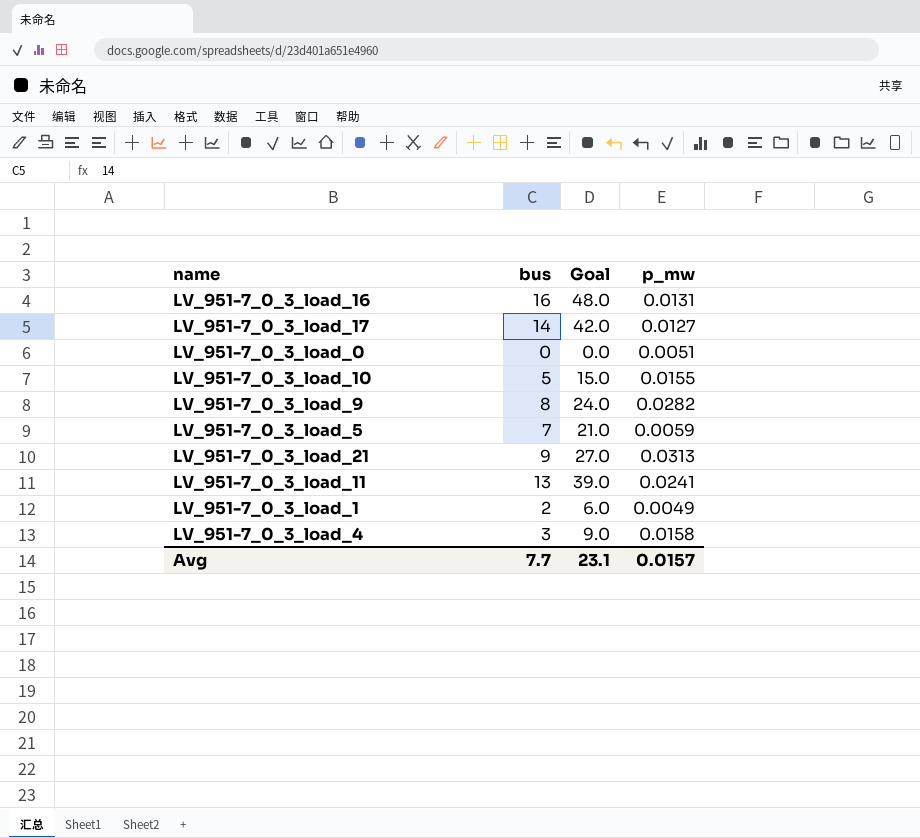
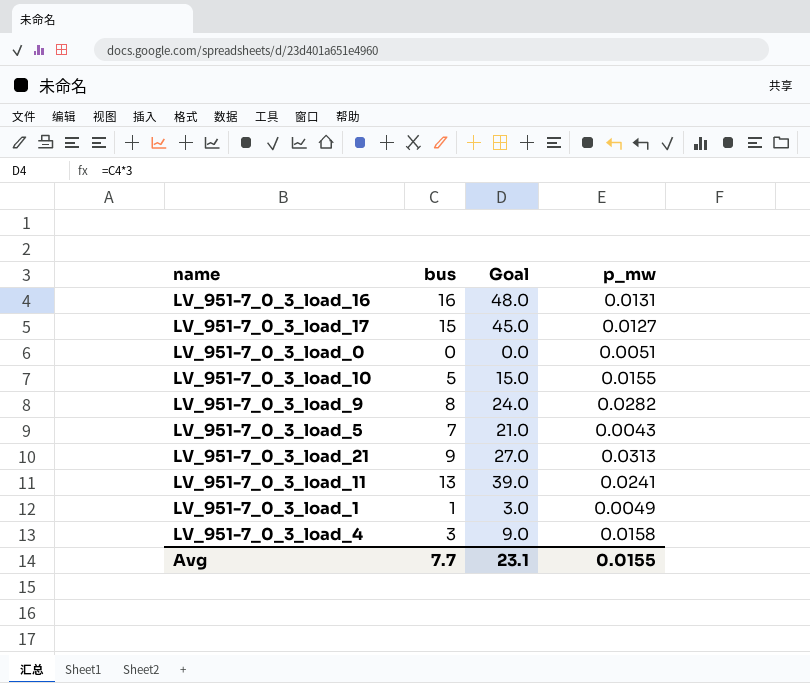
LV_951-7_0_3_load_17 | bus: 14 -> 15
LV_951-7_0_3_load_17 | Goal: 42.0 -> 45.0
LV_951-7_0_3_load_5 | p_mw: 0.0059 -> 0.0043
LV_951-7_0_3_load_1 | bus: 2 -> 1
LV_951-7_0_3_load_1 | Goal: 6.0 -> 3.0
Avg | p_mw: 0.0157 -> 0.0155

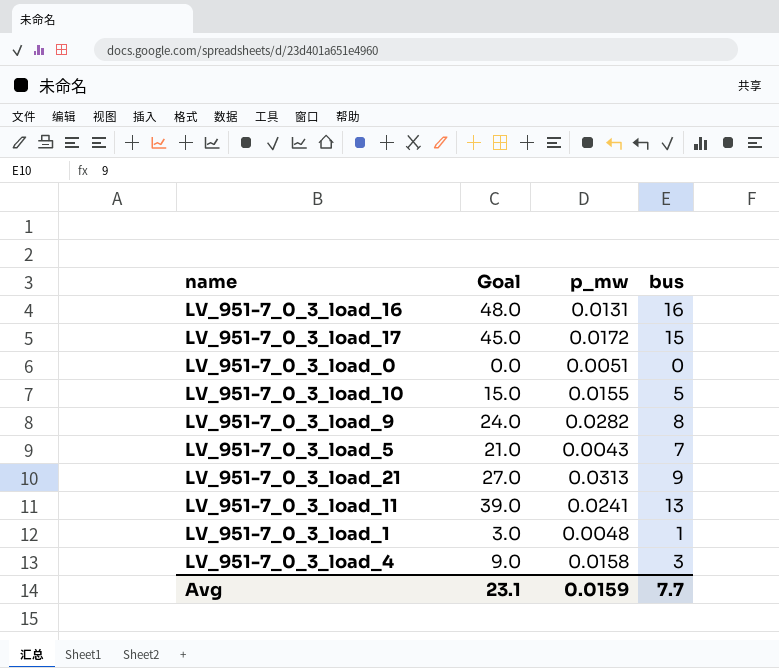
column bus | position: 2 -> 4
LV_951-7_0_3_load_17 | p_mw: 0.0127 -> 0.0172
LV_951-7_0_3_load_1 | p_mw: 0.0049 -> 0.0048
Avg | p_mw: 0.0155 -> 0.0159

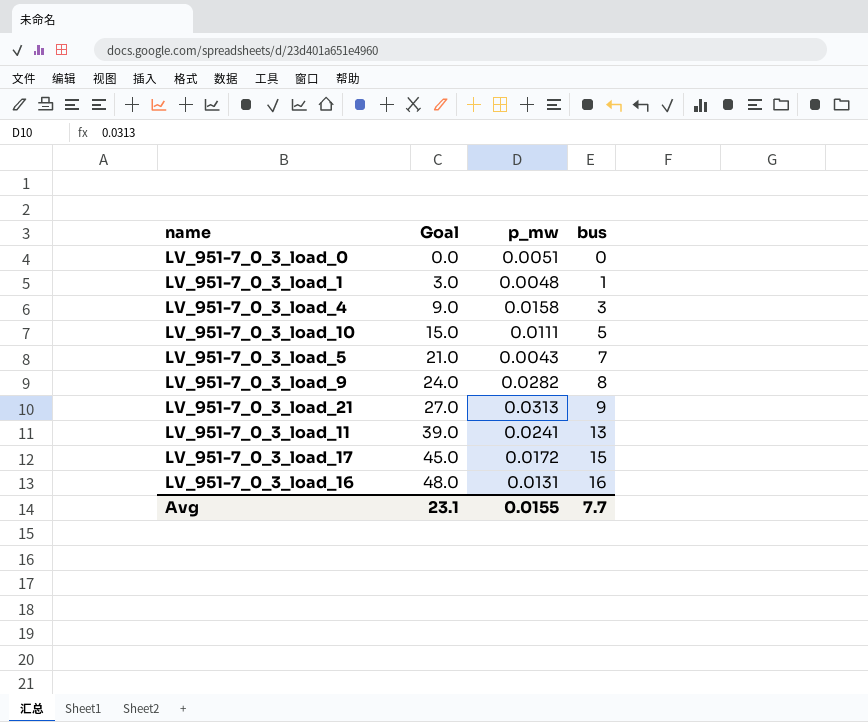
row order: none -> Goal ascending
LV_951-7_0_3_load_10 | p_mw: 0.0155 -> 0.0111
Avg | p_mw: 0.0159 -> 0.0155

